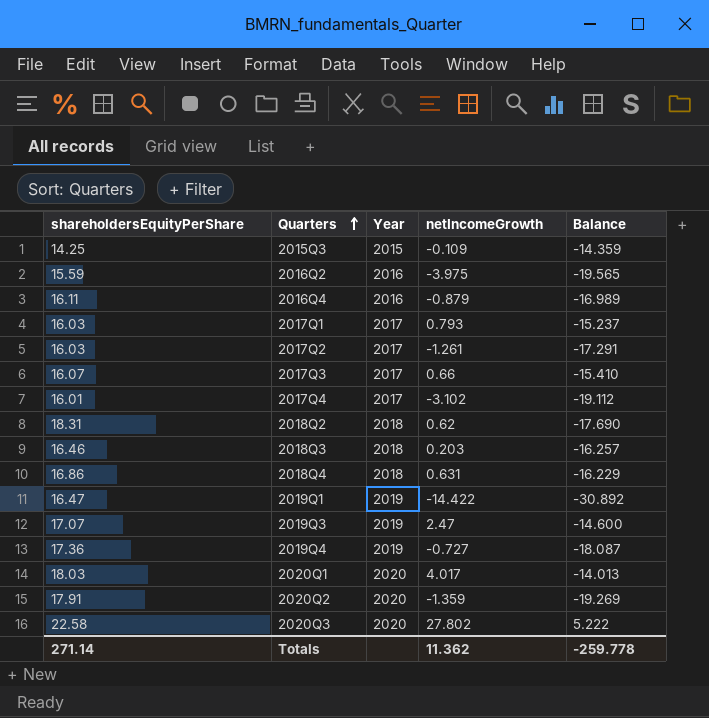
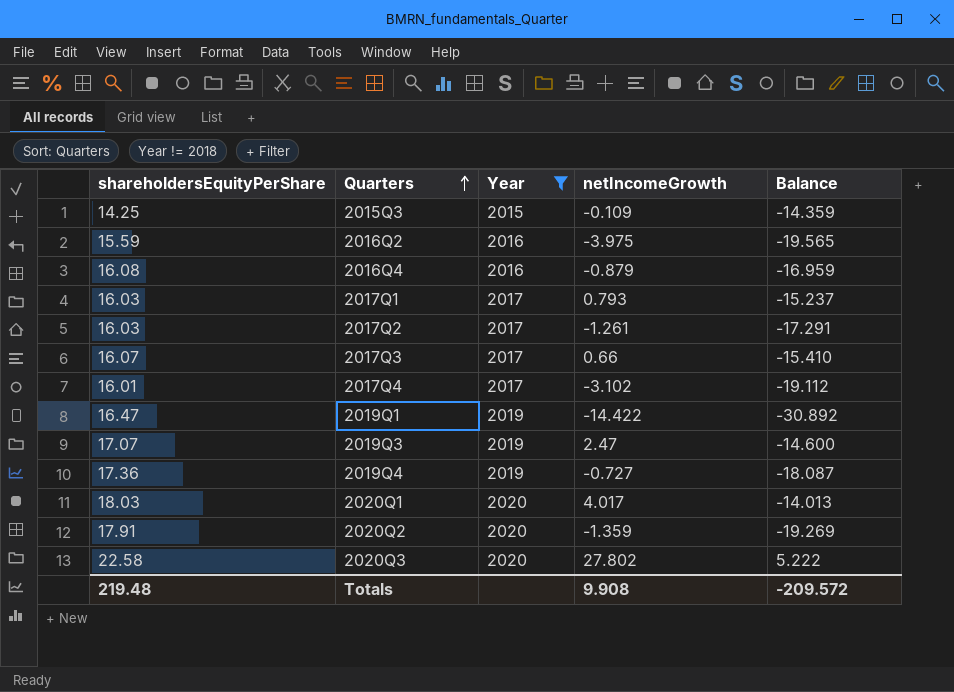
filter: none -> Year != 2018
2016Q4 | shareholdersEquityPerShare: 16.11 -> 16.08
2016Q4 | Balance: -16.989 -> -16.959
Totals | shareholdersEquityPerShare: 271.14 -> 219.48
Totals | netIncomeGrowth: 11.362 -> 9.908
Totals | Balance: -259.778 -> -209.572

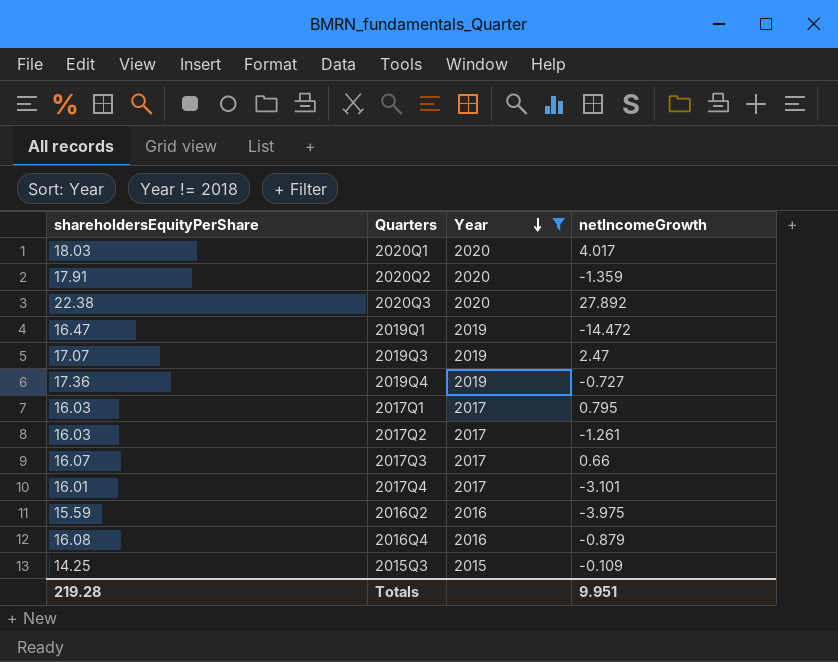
row order: Quarters ascending -> Year descending
column Balance | formula: [netIncomeGrowth] - [shareholdersEquityPerShare] -> none
2020Q3 | shareholdersEquityPerShare: 22.58 -> 22.38
2020Q3 | netIncomeGrowth: 27.802 -> 27.892
2019Q1 | netIncomeGrowth: -14.422 -> -14.472
2017Q1 | netIncomeGrowth: 0.793 -> 0.795
2017Q4 | netIncomeGrowth: -3.102 -> -3.101
Totals | shareholdersEquityPerShare: 219.48 -> 219.28
Totals | netIncomeGrowth: 9.908 -> 9.951

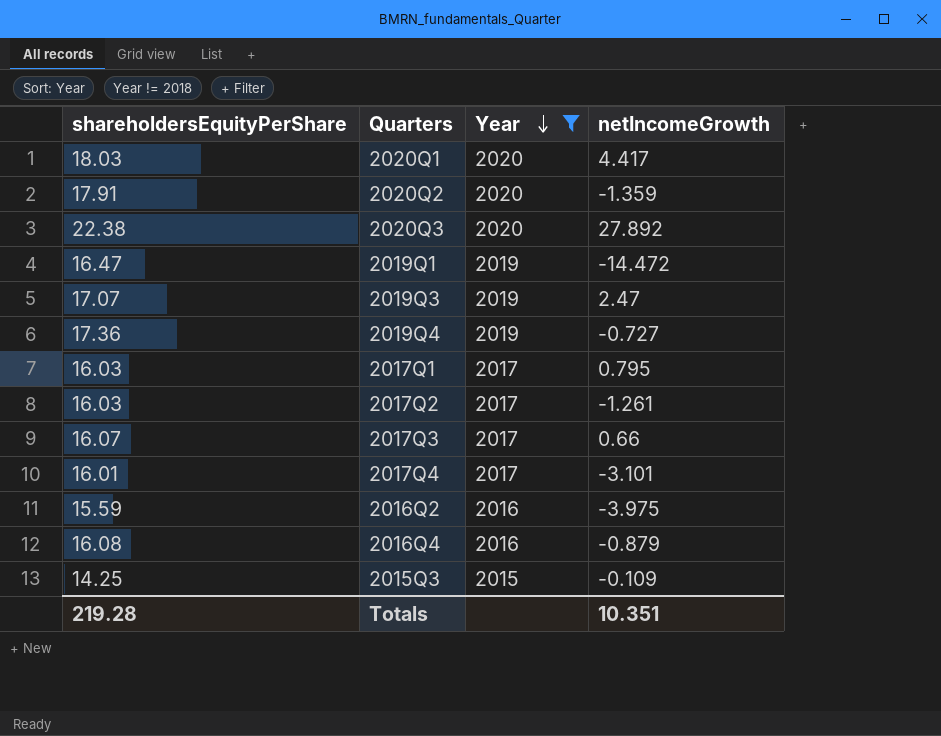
2020Q1 | netIncomeGrowth: 4.017 -> 4.417
Totals | netIncomeGrowth: 9.951 -> 10.351

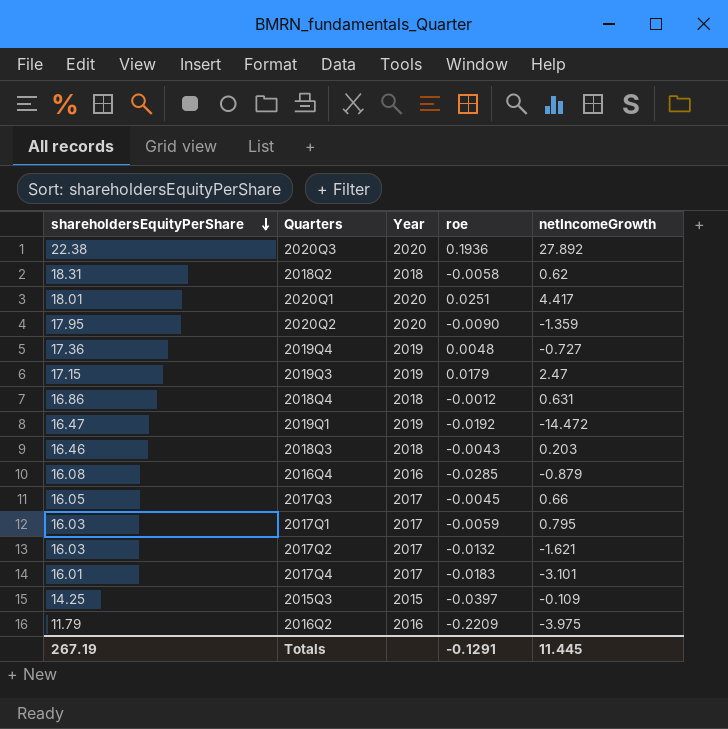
filter: Year != 2018 -> none
row order: Year descending -> shareholdersEquityPerShare descending
column roe | position: none -> 4
2020Q1 | shareholdersEquityPerShare: 18.03 -> 18.01
2020Q2 | shareholdersEquityPerShare: 17.91 -> 17.95
2019Q3 | shareholdersEquityPerShare: 17.07 -> 17.15
2017Q3 | shareholdersEquityPerShare: 16.07 -> 16.05
2017Q2 | netIncomeGrowth: -1.261 -> -1.621
2016Q2 | shareholdersEquityPerShare: 15.59 -> 11.79
Totals | shareholdersEquityPerShare: 219.28 -> 267.19
Totals | netIncomeGrowth: 10.351 -> 11.445

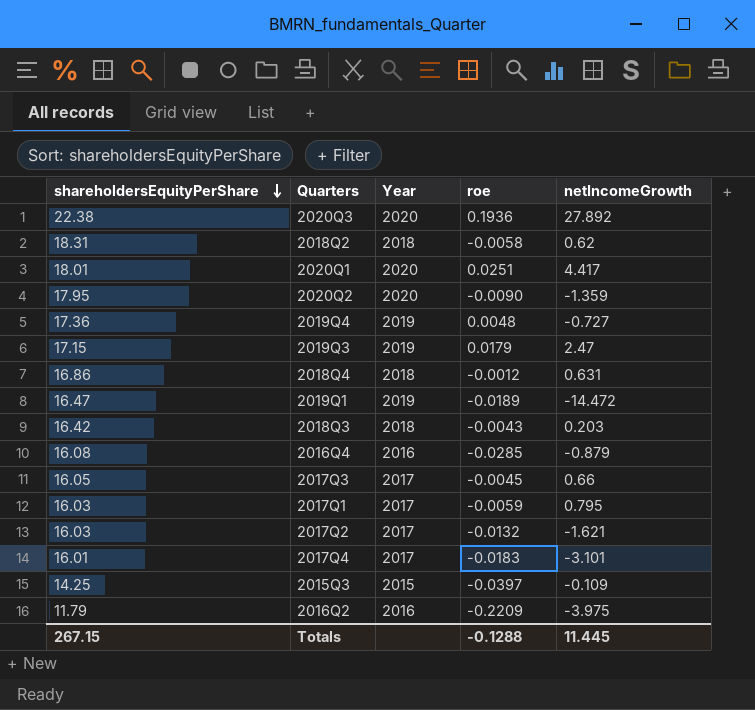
2019Q1 | roe: -0.0192 -> -0.0189
2018Q3 | shareholdersEquityPerShare: 16.46 -> 16.42
Totals | shareholdersEquityPerShare: 267.19 -> 267.15
Totals | roe: -0.1291 -> -0.1288

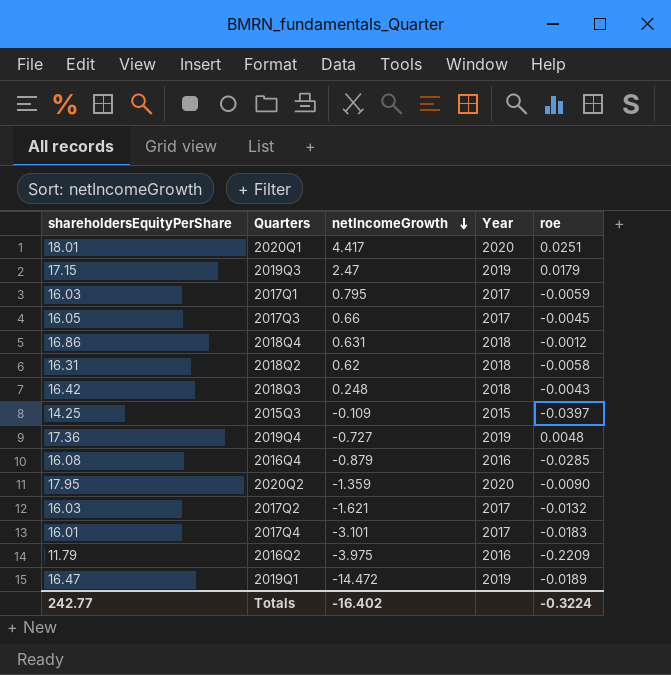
row order: shareholdersEquityPerShare descending -> netIncomeGrowth descending
column netIncomeGrowth | position: 5 -> 3
row 2020Q3: 22.38 | 2020 | 0.1936 | 27.892 -> none
2018Q2 | shareholdersEquityPerShare: 18.31 -> 16.31
2018Q3 | netIncomeGrowth: 0.203 -> 0.248
Totals | shareholdersEquityPerShare: 267.15 -> 242.77
Totals | netIncomeGrowth: 11.445 -> -16.402
Totals | roe: -0.1288 -> -0.3224

